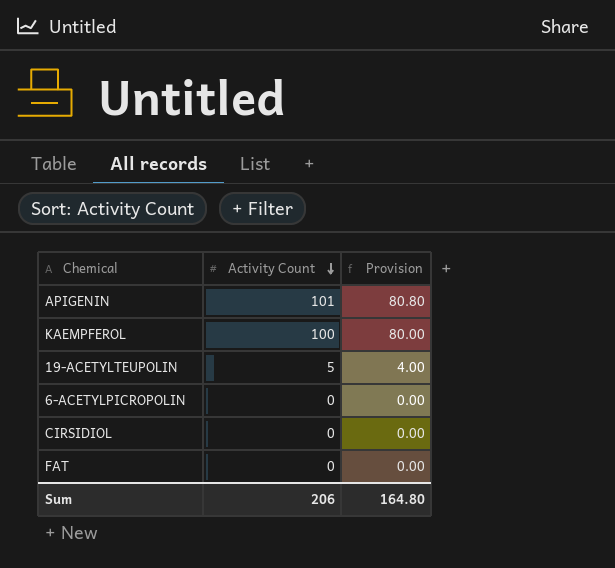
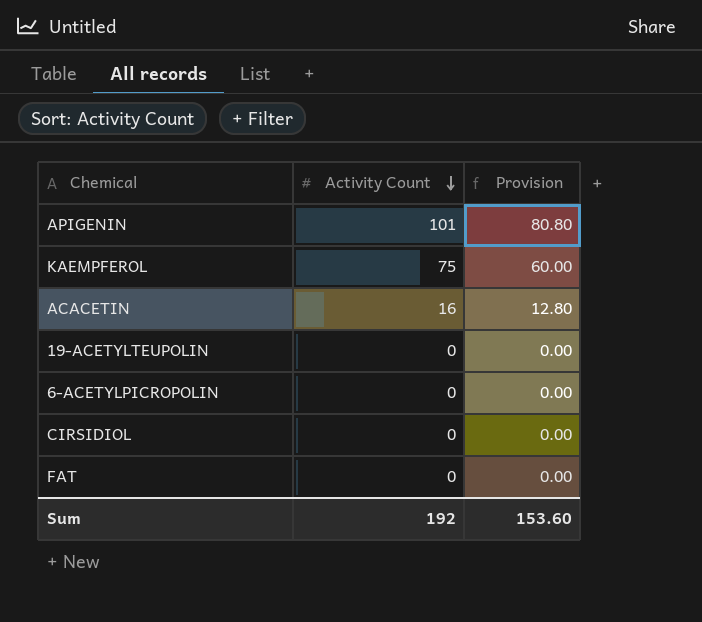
KAEMPFEROL | Activity Count: 100 -> 75
KAEMPFEROL | Provision: 80.00 -> 60.00
row ACACETIN: none -> 16 | 12.80
19-ACETYLTEUPOLIN | Activity Count: 5 -> 0
19-ACETYLTEUPOLIN | Provision: 4.00 -> 0.00
Sum | Activity Count: 206 -> 192
Sum | Provision: 164.80 -> 153.60

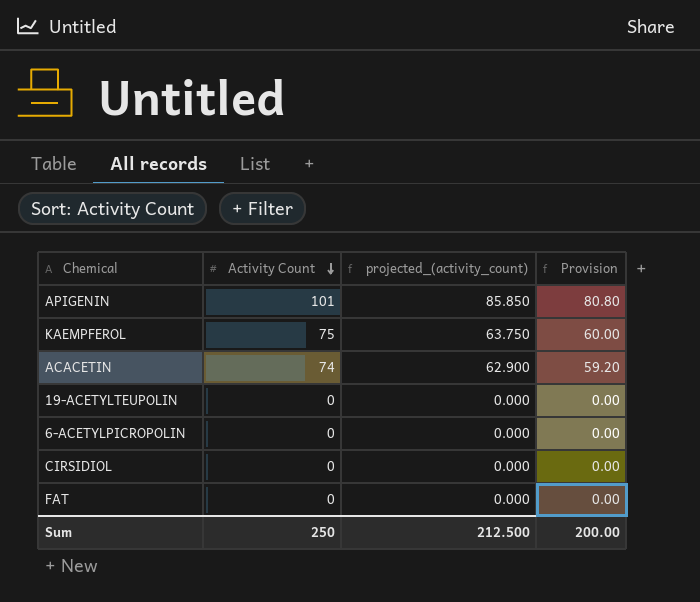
column projected_(activity_count) | formula: none -> [Activity Count] * 0.85
ACACETIN | Activity Count: 16 -> 74
ACACETIN | Provision: 12.80 -> 59.20
Sum | Activity Count: 192 -> 250
Sum | Provision: 153.60 -> 200.00

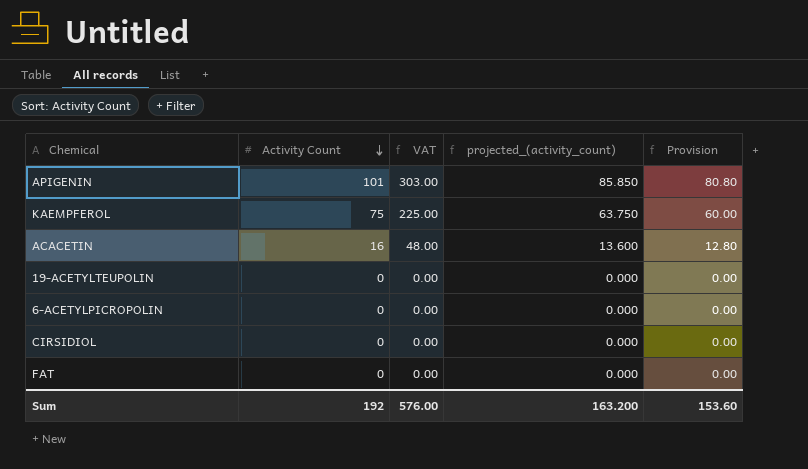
column VAT | formula: none -> [Activity Count] * 3
ACACETIN | Activity Count: 74 -> 16
ACACETIN | projected_(activity_count): 62.900 -> 13.600
ACACETIN | Provision: 59.20 -> 12.80
Sum | Activity Count: 250 -> 192
Sum | projected_(activity_count): 212.500 -> 163.200
Sum | Provision: 200.00 -> 153.60

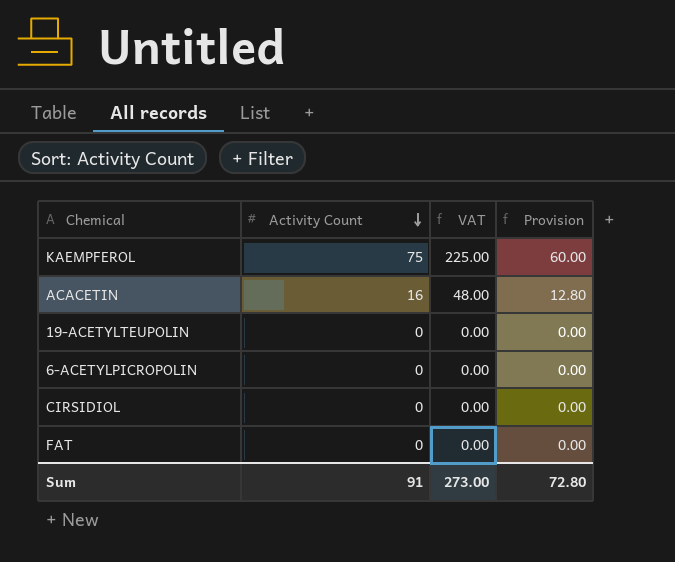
column projected_(activity_count) | formula: [Activity Count] * 0.85 -> none
row APIGENIN: 101 | 303.00 | 85.850 | 80.80 -> none
Sum | Activity Count: 192 -> 91
Sum | VAT: 576.00 -> 273.00
Sum | Provision: 153.60 -> 72.80

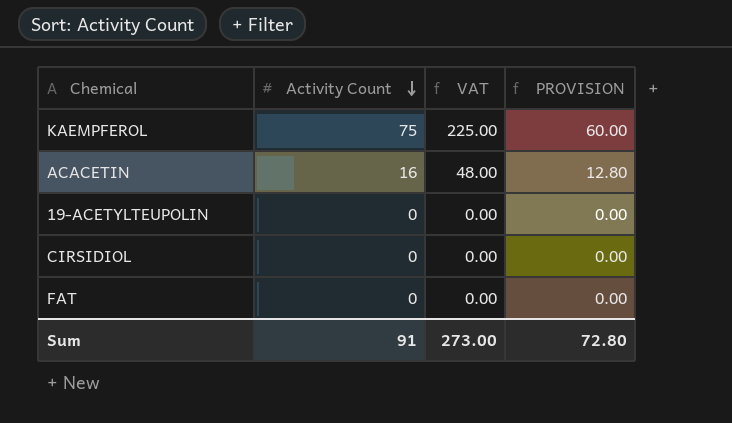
column name: Provision -> PROVISION
row 6-ACETYLPICROPOLIN: 0 | 0.00 | 0.00 -> none

